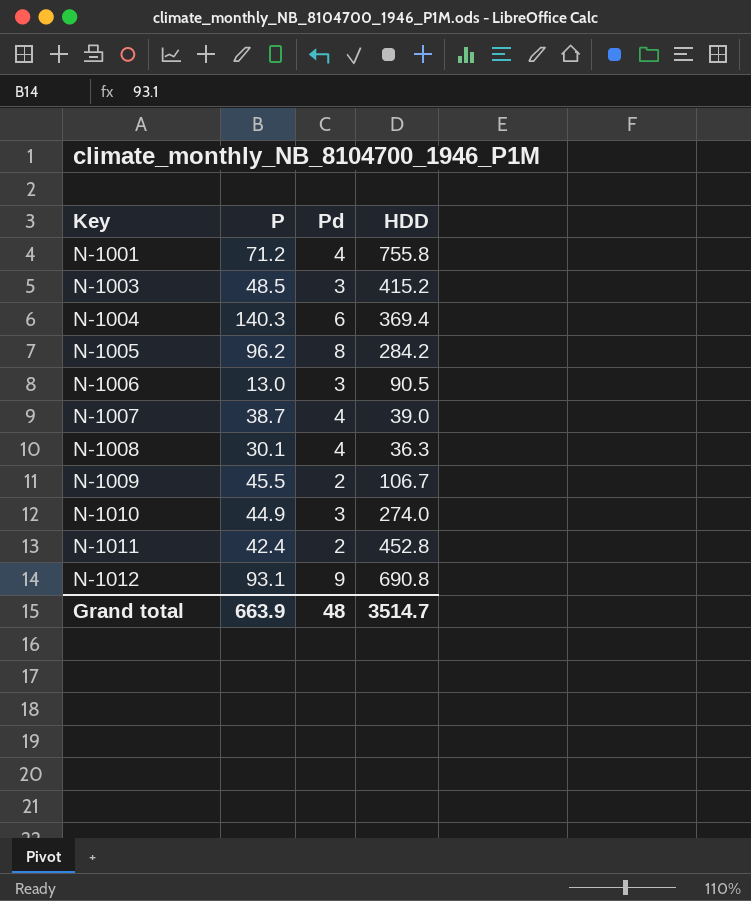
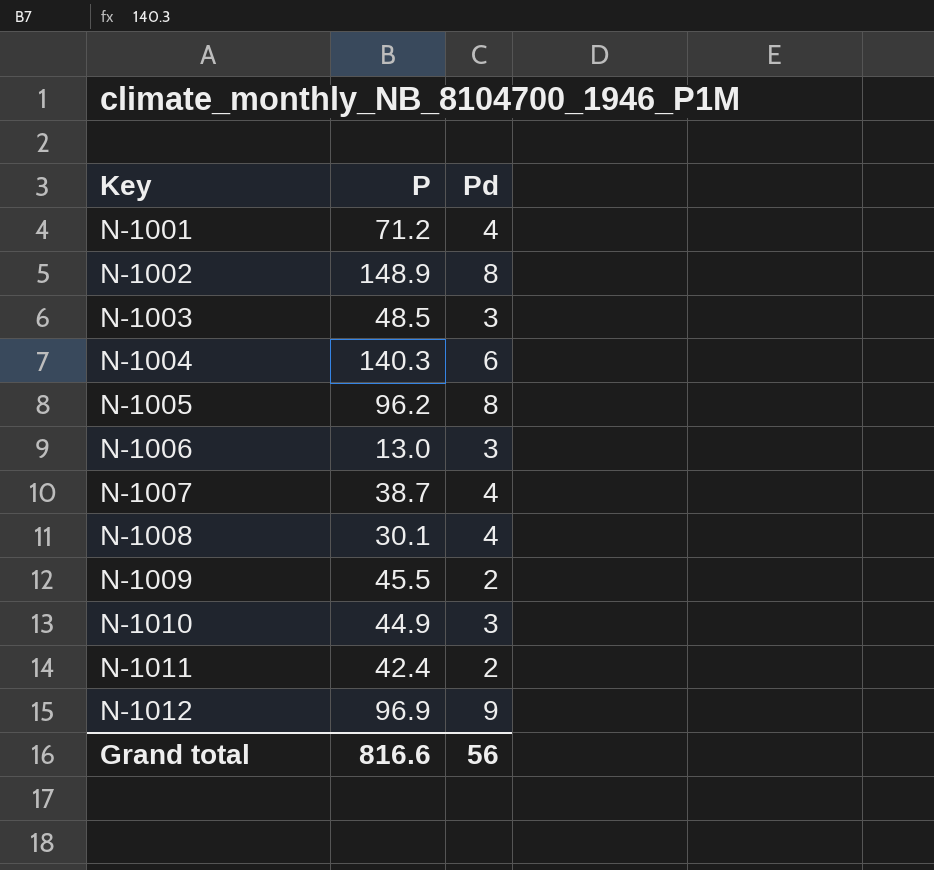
column HDD | position: 4 -> none
row N-1002: none -> 148.9 | 8
N-1012 | P: 93.1 -> 96.9
Grand total | P: 663.9 -> 816.6
Grand total | Pd: 48 -> 56

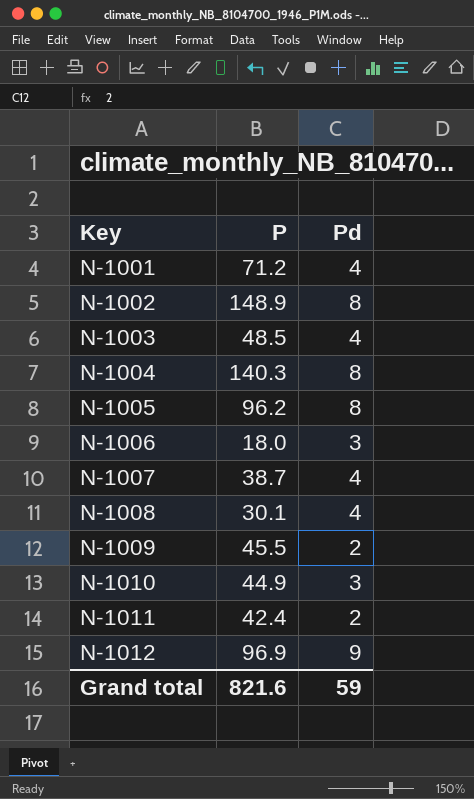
N-1003 | Pd: 3 -> 4
N-1004 | Pd: 6 -> 8
N-1006 | P: 13.0 -> 18.0
Grand total | P: 816.6 -> 821.6
Grand total | Pd: 56 -> 59

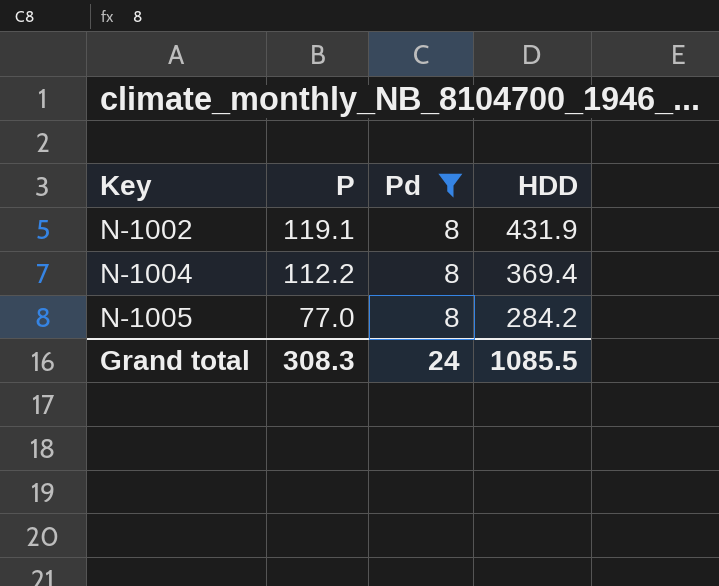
filter: none -> Pd = 8
column HDD | position: none -> 4
N-1002 | P: 148.9 -> 119.1
N-1004 | P: 140.3 -> 112.2
N-1005 | P: 96.2 -> 77.0
Grand total | P: 821.6 -> 308.3
Grand total | Pd: 59 -> 24

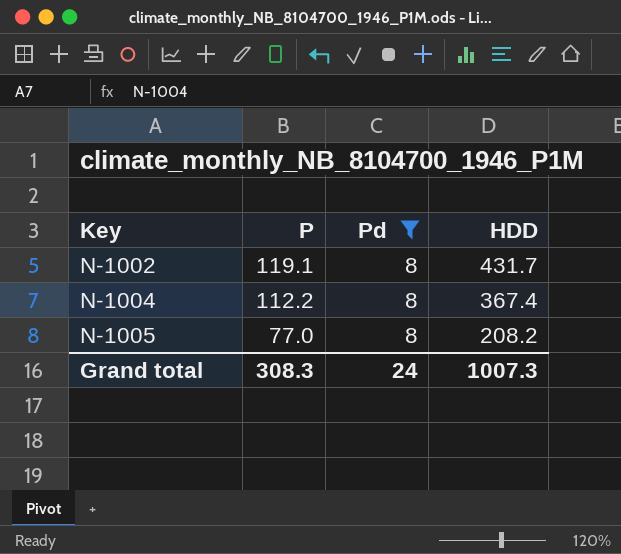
N-1002 | HDD: 431.9 -> 431.7
N-1004 | HDD: 369.4 -> 367.4
N-1005 | HDD: 284.2 -> 208.2
Grand total | HDD: 1085.5 -> 1007.3

